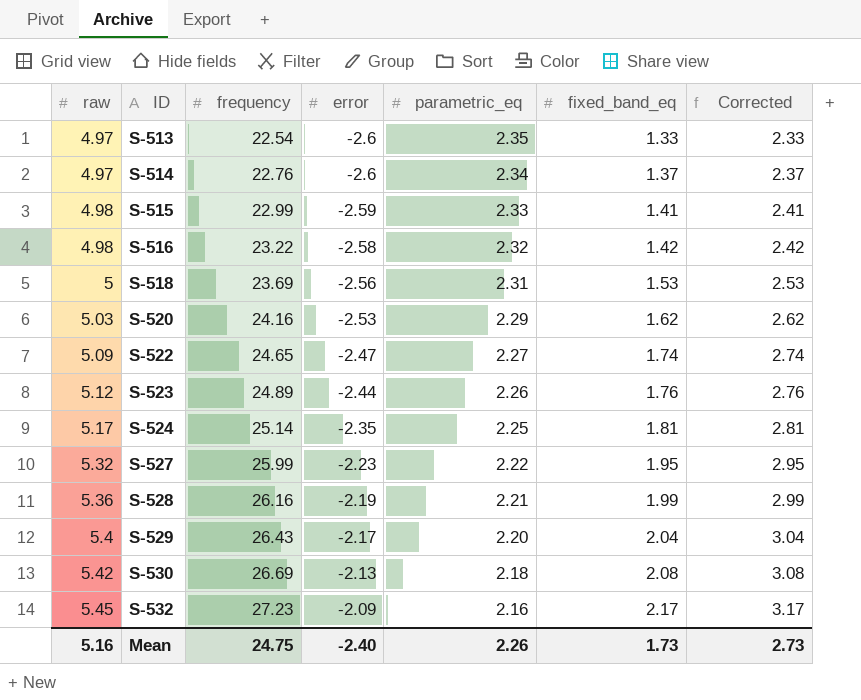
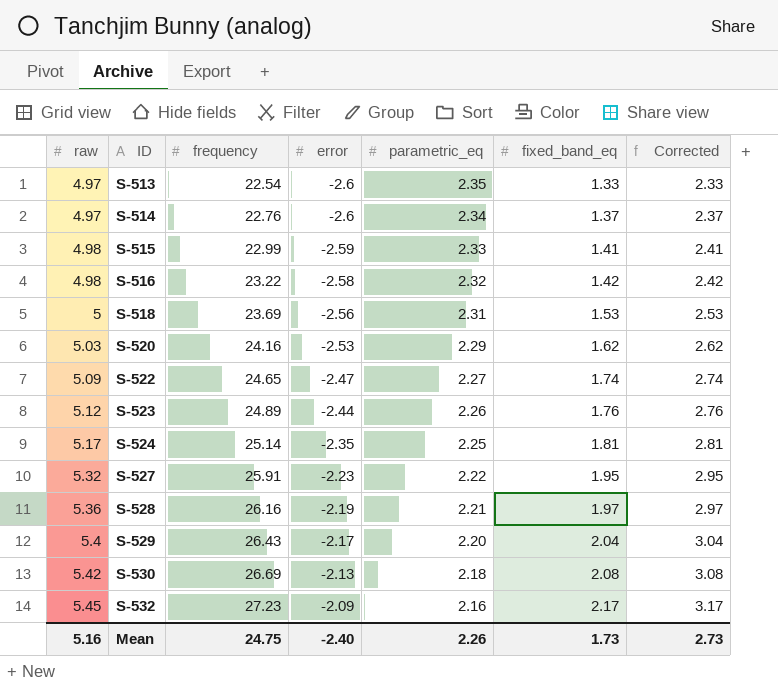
S-527 | frequency: 25.99 -> 25.91
S-528 | fixed_band_eq: 1.99 -> 1.97
S-528 | Corrected: 2.99 -> 2.97

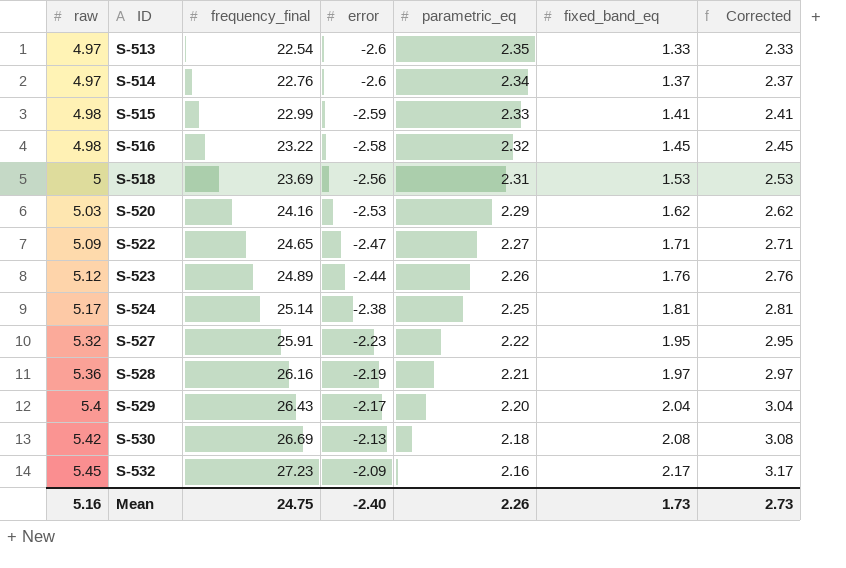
column name: frequency -> frequency_final
S-516 | fixed_band_eq: 1.42 -> 1.45
S-516 | Corrected: 2.42 -> 2.45
S-522 | fixed_band_eq: 1.74 -> 1.71
S-522 | Corrected: 2.74 -> 2.71
S-524 | error: -2.35 -> -2.38

